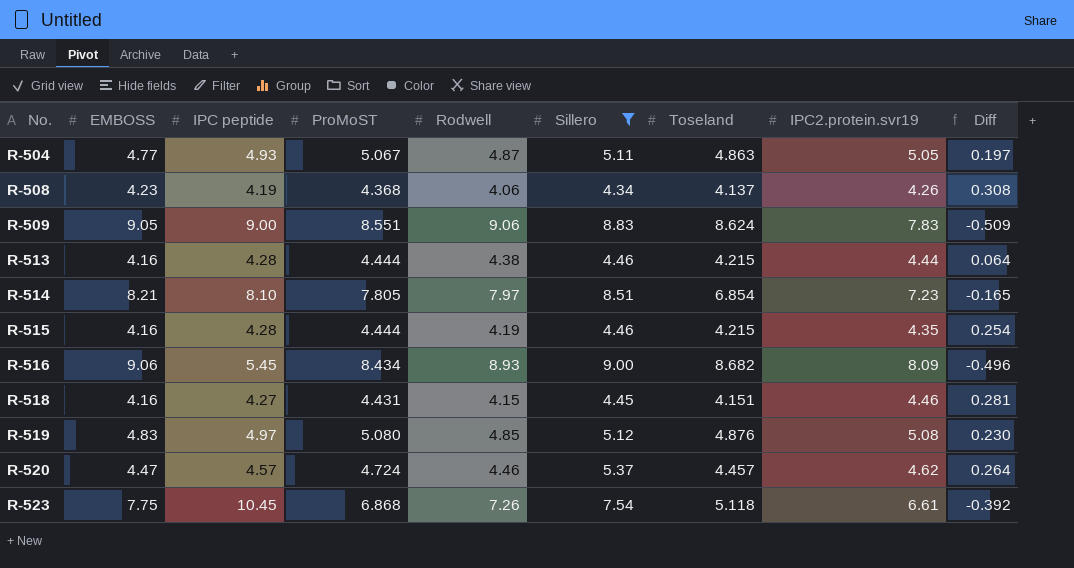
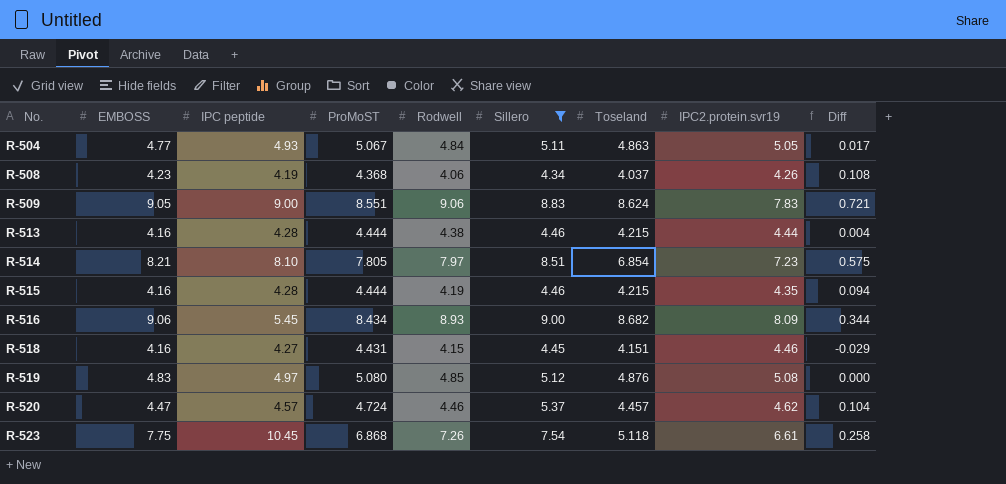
column Diff | formula: [ProMoST] - [Rodwell] -> [ProMoST] - [IPC2.protein.svr19]
R-504 | Rodwell: 4.87 -> 4.84
R-508 | Toseland: 4.137 -> 4.037

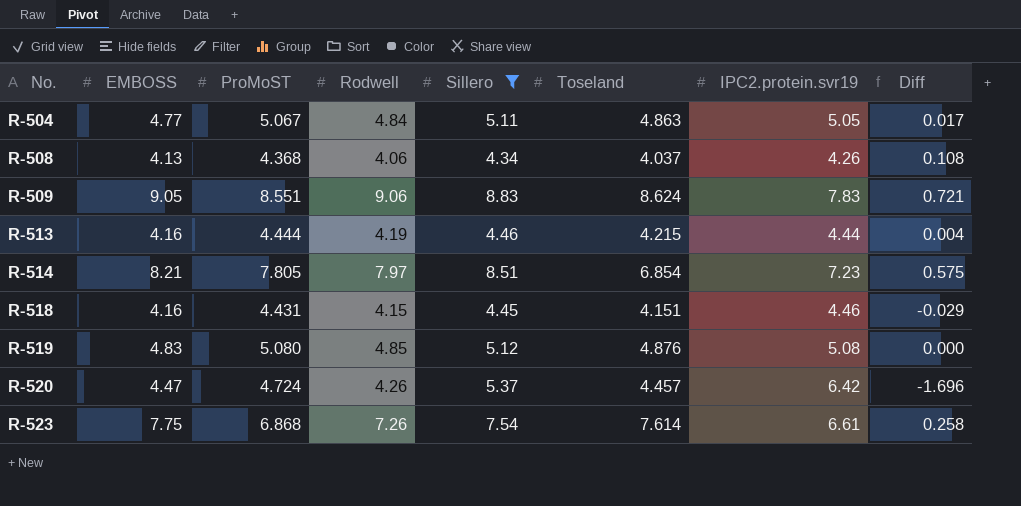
column IPC peptide | position: 3 -> none
row R-515: 4.16 | 4.28 | 4.444 | 4.19 | 4.46 | 4.215 | 4.35 | 0.094 -> none
row R-516: 9.06 | 5.45 | 8.434 | 8.93 | 9.00 | 8.682 | 8.09 | 0.344 -> none
R-508 | EMBOSS: 4.23 -> 4.13
R-513 | Rodwell: 4.38 -> 4.19
R-520 | Rodwell: 4.46 -> 4.26
R-520 | IPC2.protein.svr19: 4.62 -> 6.42
R-520 | Diff: 0.104 -> -1.696
R-523 | Toseland: 5.118 -> 7.614

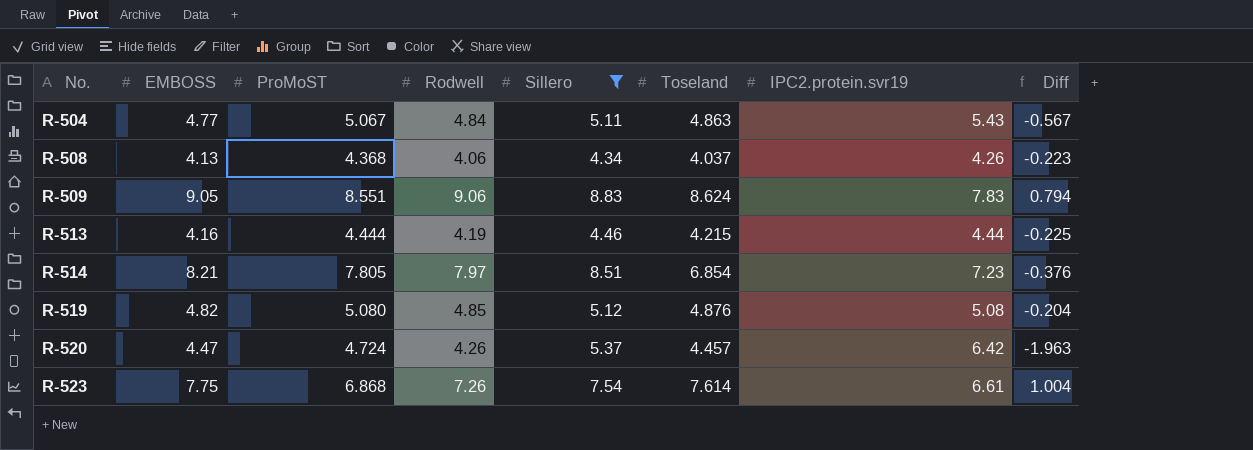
column Diff | formula: [ProMoST] - [IPC2.protein.svr19] -> [Toseland] - [IPC2.protein.svr19]
row R-518: 4.16 | 4.431 | 4.15 | 4.45 | 4.151 | 4.46 | -0.029 -> none
R-504 | IPC2.protein.svr19: 5.05 -> 5.43
R-519 | EMBOSS: 4.83 -> 4.82

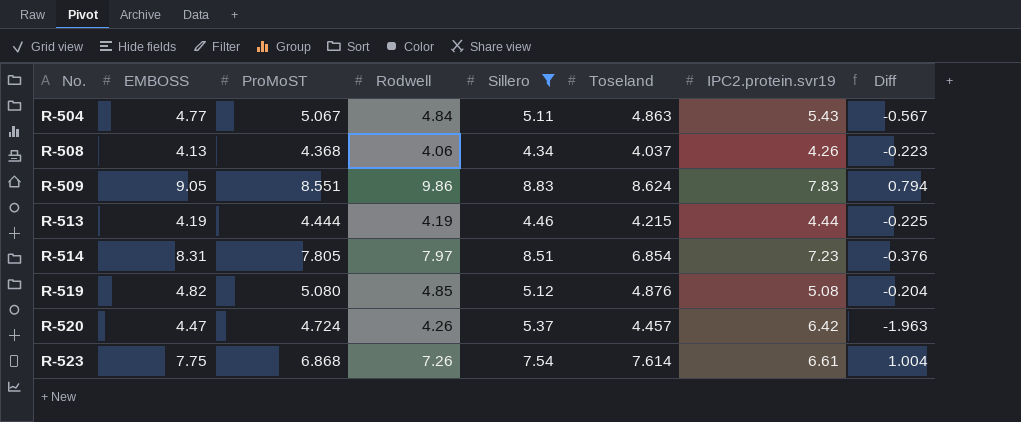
R-509 | Rodwell: 9.06 -> 9.86
R-513 | EMBOSS: 4.16 -> 4.19
R-514 | EMBOSS: 8.21 -> 8.31

